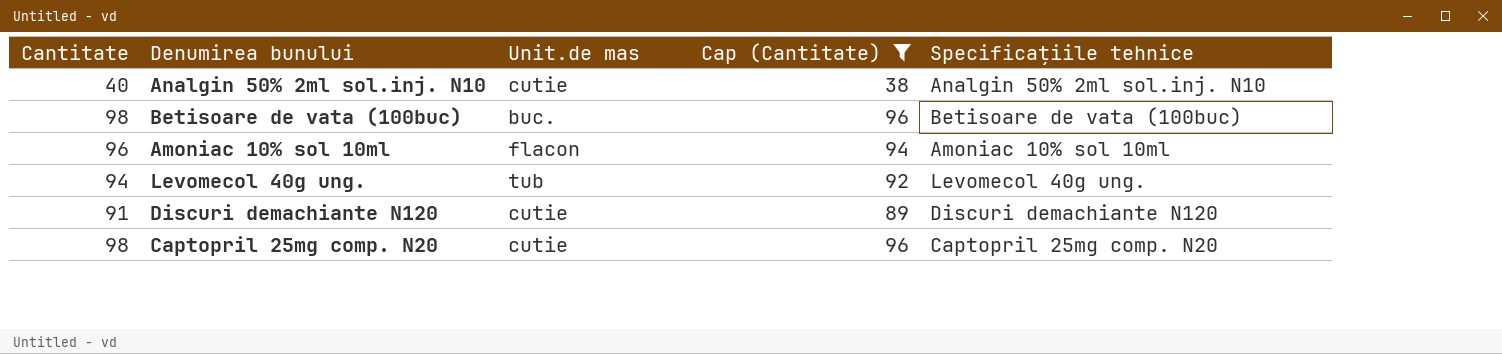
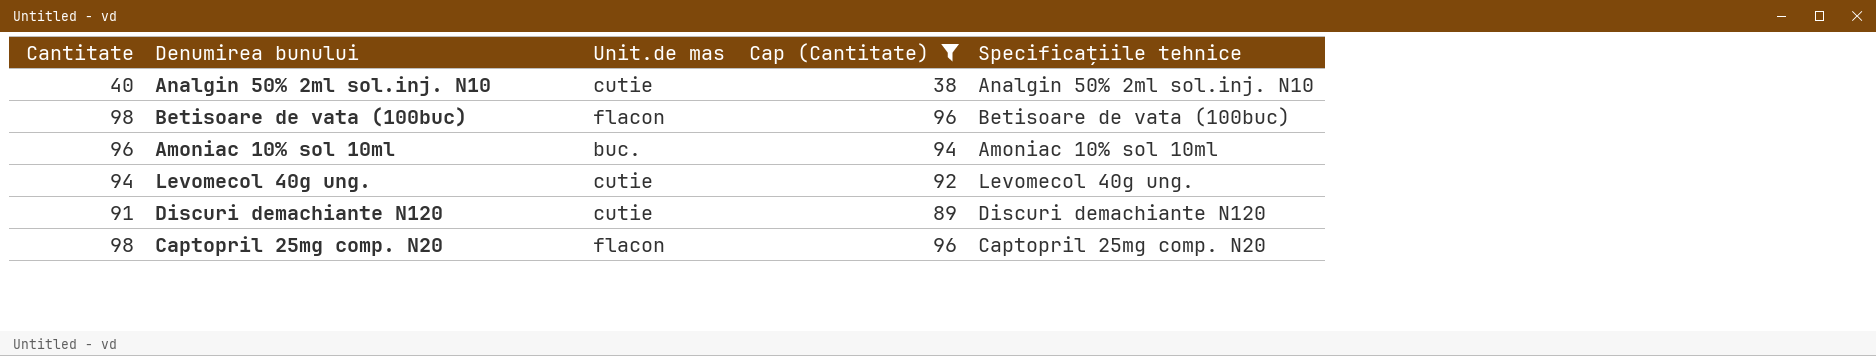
Betisoare de vata (100buc) | Unit.de mas: buc. -> flacon
Amoniac 10% sol 10ml | Unit.de mas: flacon -> buc.
Levomecol 40g ung. | Unit.de mas: tub -> cutie
Captopril 25mg comp. N20 | Unit.de mas: cutie -> flacon

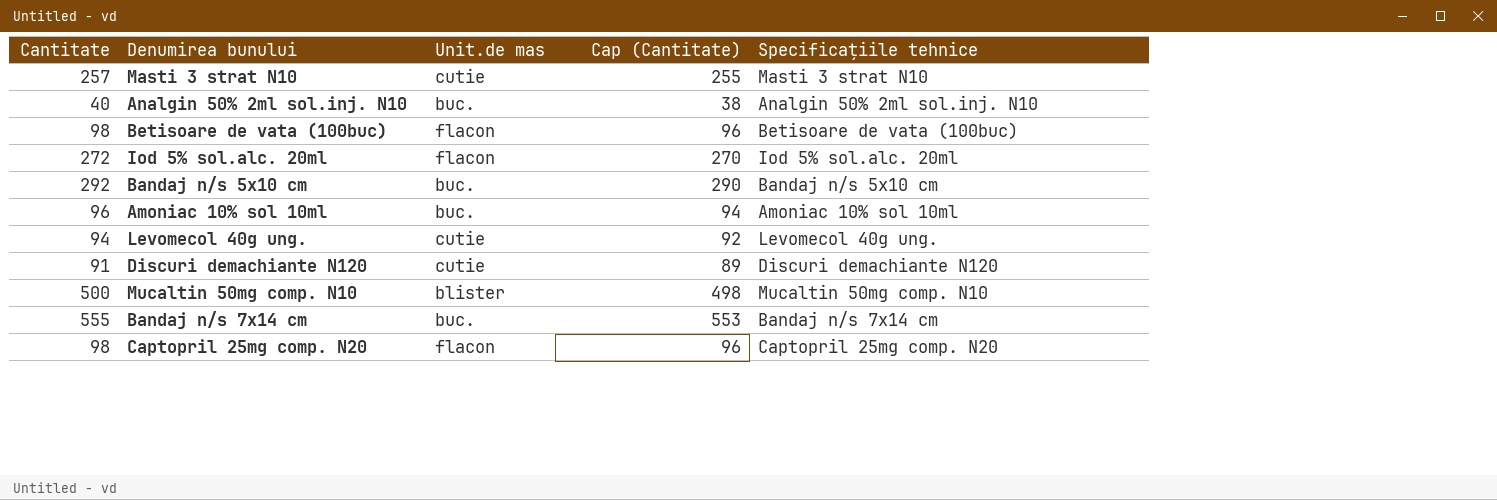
filter: Cap (Cantitate) <= 96 -> none
Analgin 50% 2ml sol.inj. N10 | Unit.de mas: cutie -> buc.

